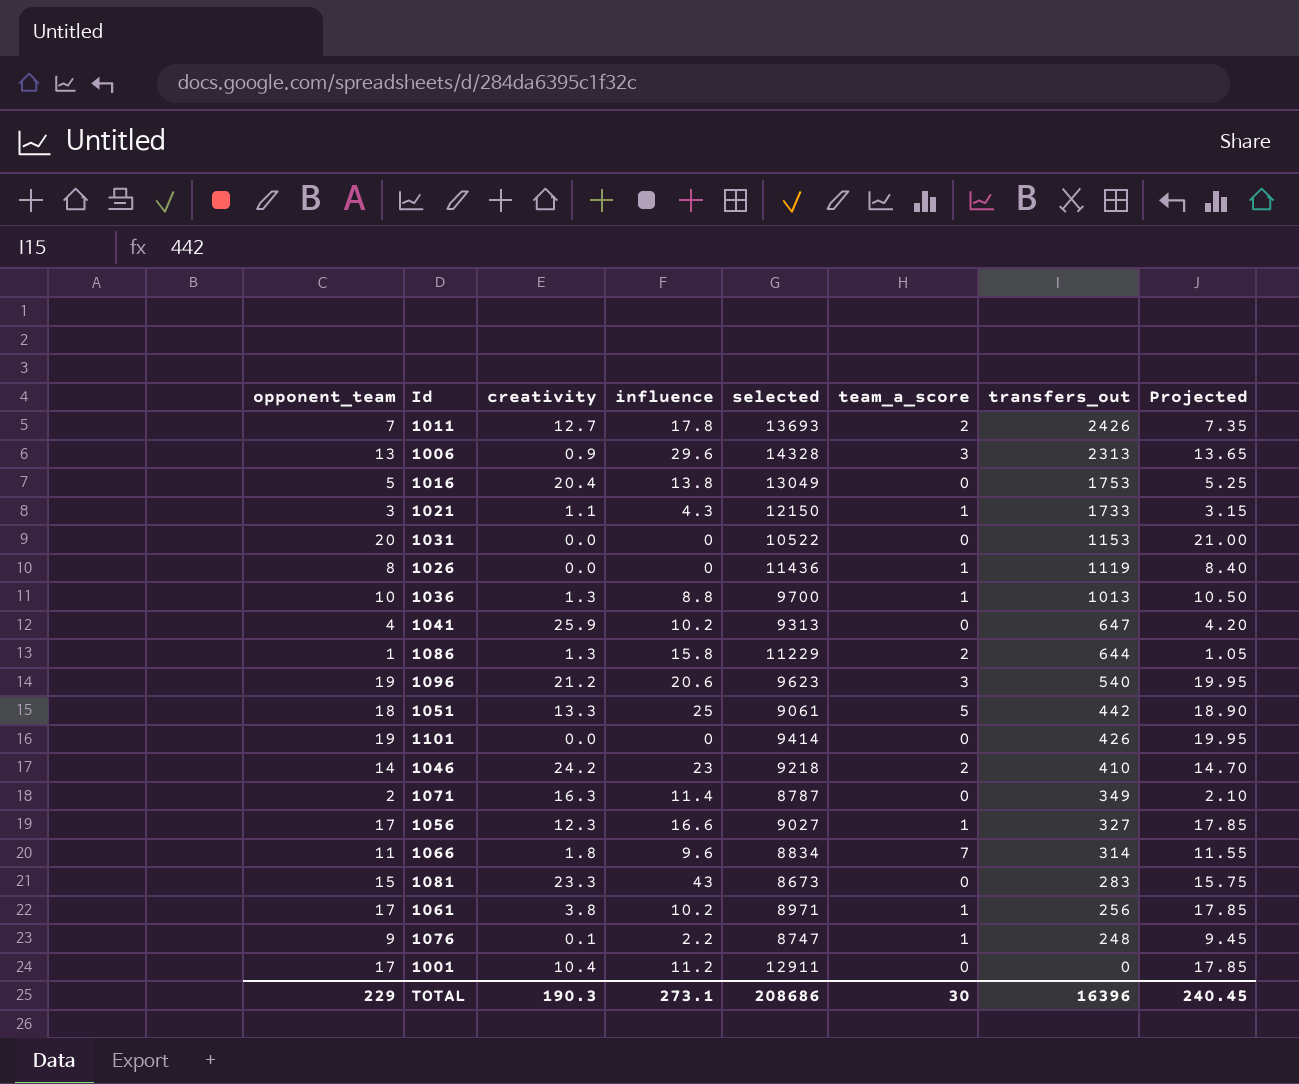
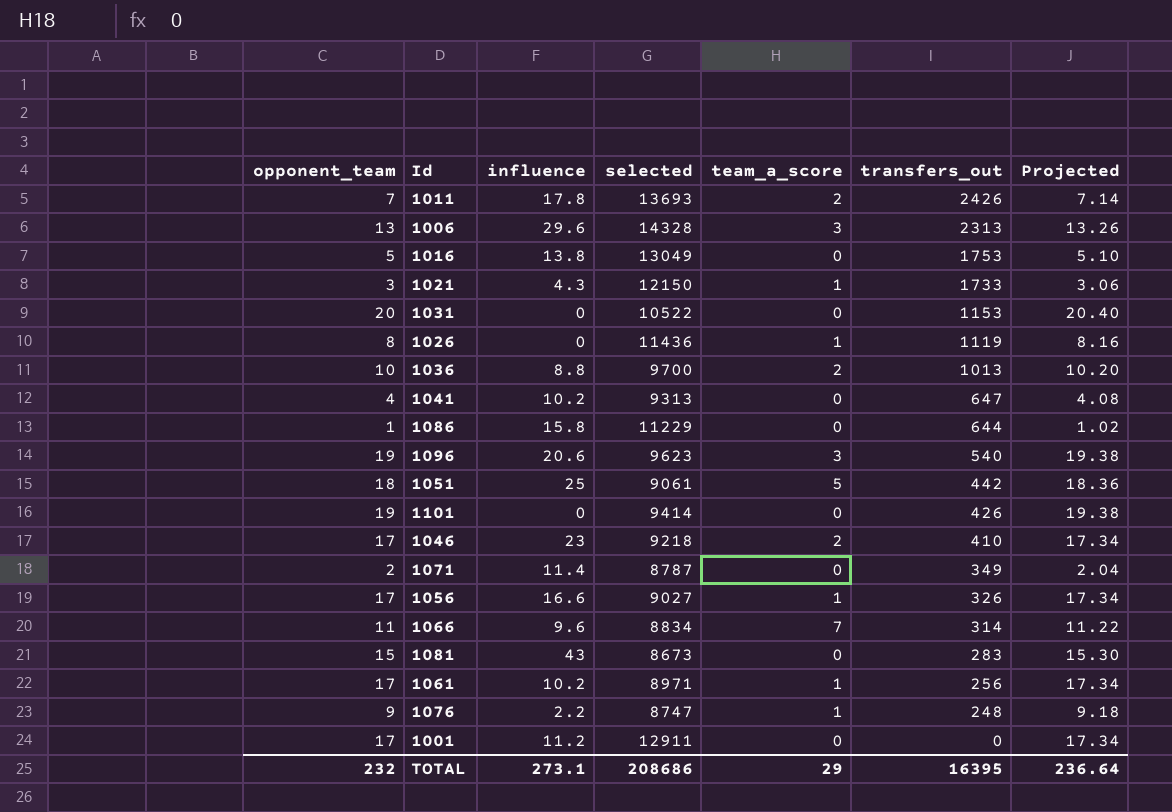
column creativity | position: 3 -> none
column Projected | formula: [opponent_team] * 1.05 -> [opponent_team] * 1.02
1036 | team_a_score: 1 -> 2
1086 | team_a_score: 2 -> 0
1046 | opponent_team: 14 -> 17
1056 | transfers_out: 327 -> 326
TOTAL | opponent_team: 229 -> 232
TOTAL | team_a_score: 30 -> 29
TOTAL | transfers_out: 16396 -> 16395
TOTAL | Projected: 240.45 -> 236.64

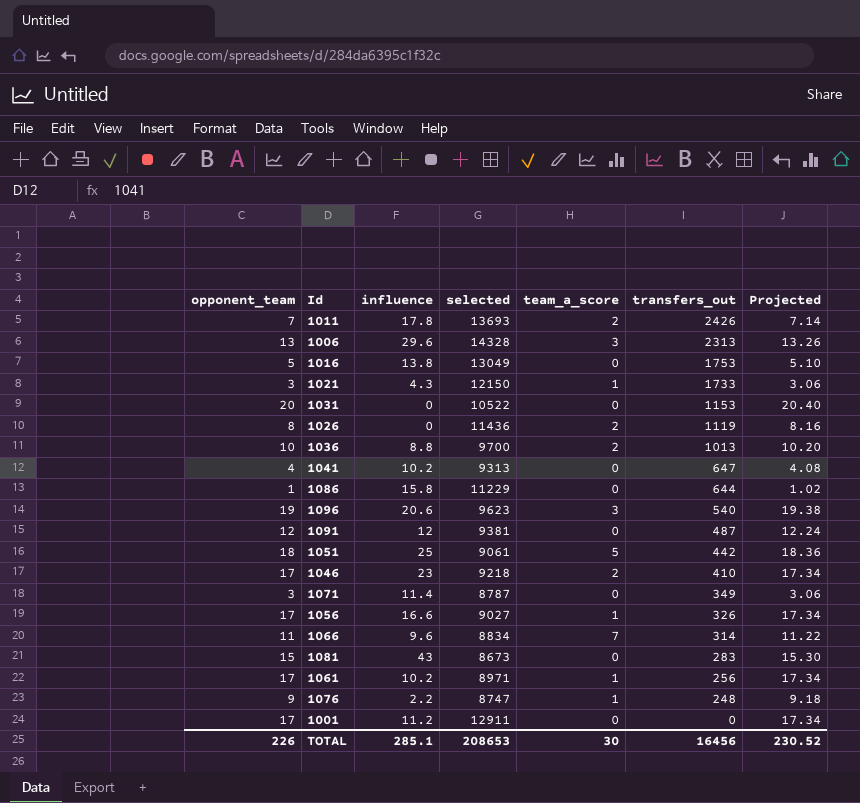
row 1101: 19 | 0 | 9414 | 0 | 426 | 19.38 -> none
1026 | team_a_score: 1 -> 2
row 1091: none -> 12 | 12 | 9381 | 0 | 487 | 12.24
1071 | opponent_team: 2 -> 3
1071 | Projected: 2.04 -> 3.06
TOTAL | opponent_team: 232 -> 226
TOTAL | influence: 273.1 -> 285.1
TOTAL | selected: 208686 -> 208653
TOTAL | team_a_score: 29 -> 30
TOTAL | transfers_out: 16395 -> 16456
TOTAL | Projected: 236.64 -> 230.52

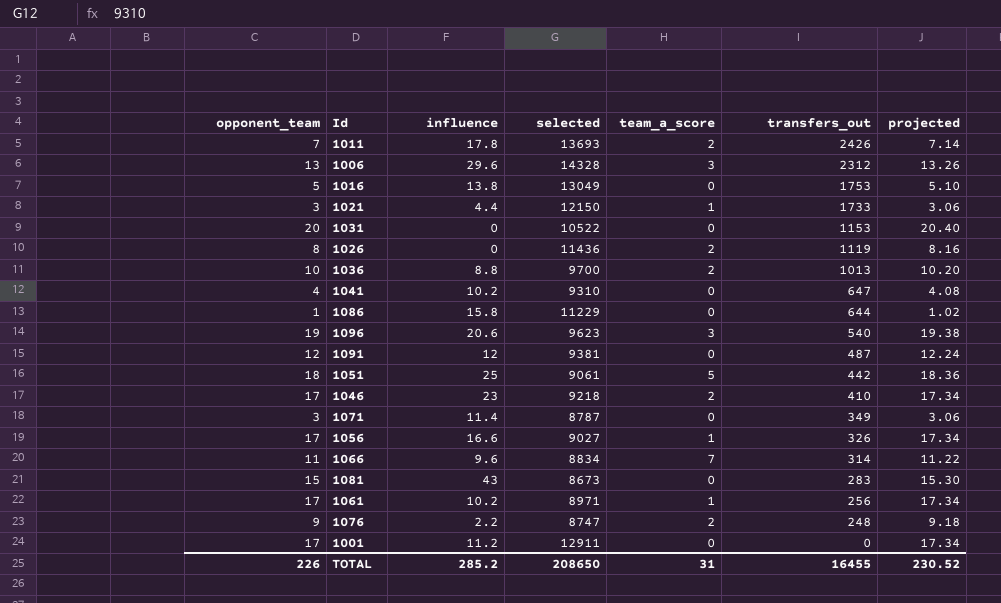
column name: Projected -> projected
1006 | transfers_out: 2313 -> 2312
1021 | influence: 4.3 -> 4.4
1041 | selected: 9313 -> 9310
1076 | team_a_score: 1 -> 2
TOTAL | influence: 285.1 -> 285.2
TOTAL | selected: 208653 -> 208650
TOTAL | team_a_score: 30 -> 31
TOTAL | transfers_out: 16456 -> 16455

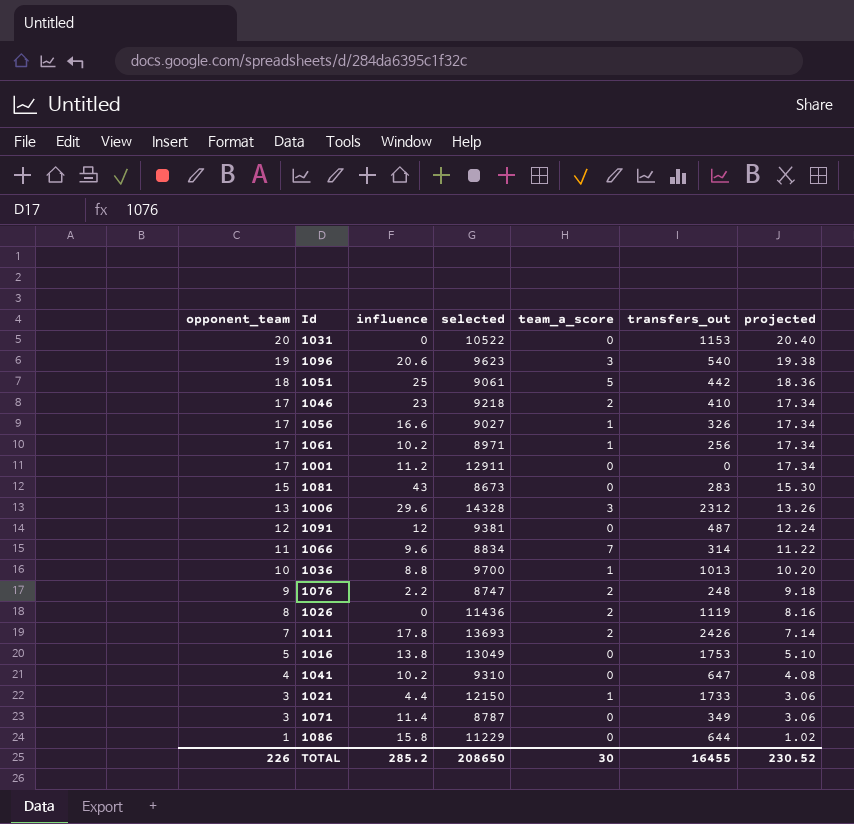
row order: transfers_out descending -> opponent_team descending
1036 | team_a_score: 2 -> 1
TOTAL | team_a_score: 31 -> 30

